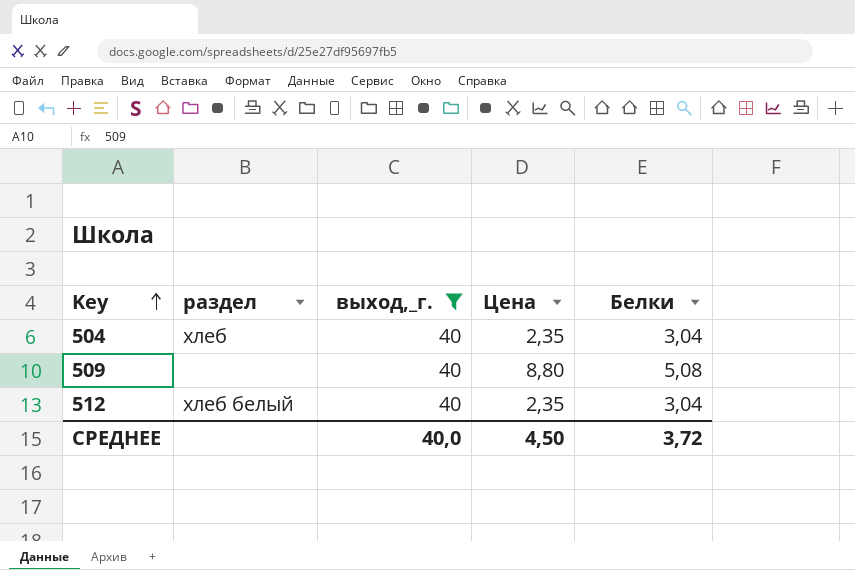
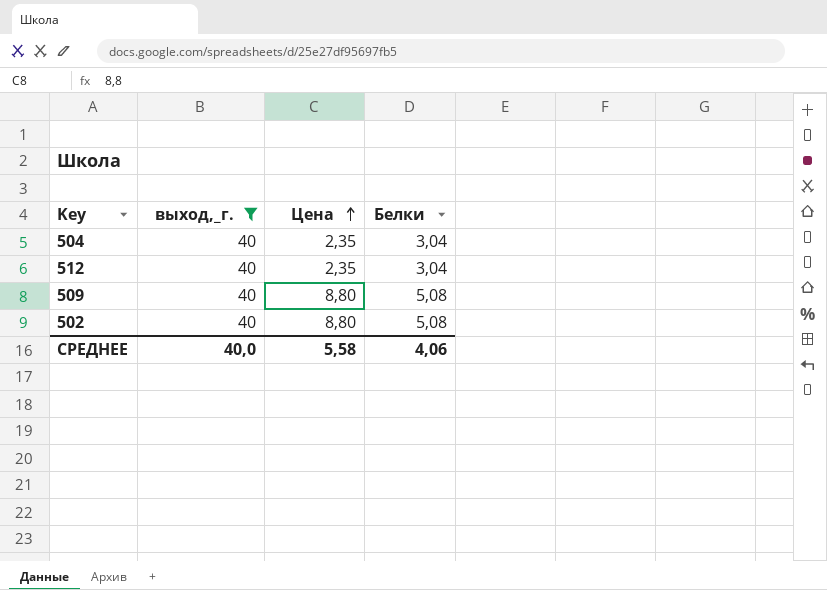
row order: Key ascending -> Цена ascending
column раздел | position: 2 -> none
row 502: none -> 40 | 8,80 | 5,08
СРЕДНЕЕ | Цена: 4,50 -> 5,58
СРЕДНЕЕ | Белки: 3,72 -> 4,06

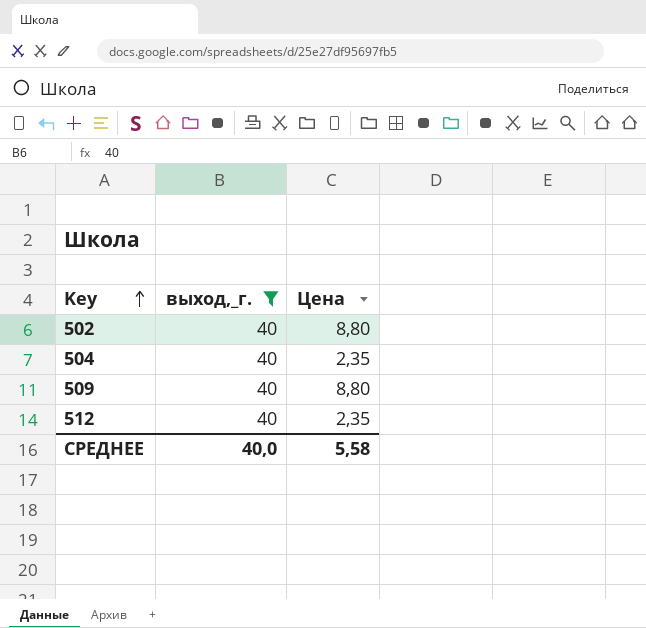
row order: Цена ascending -> Key ascending
column Белки | position: 4 -> none

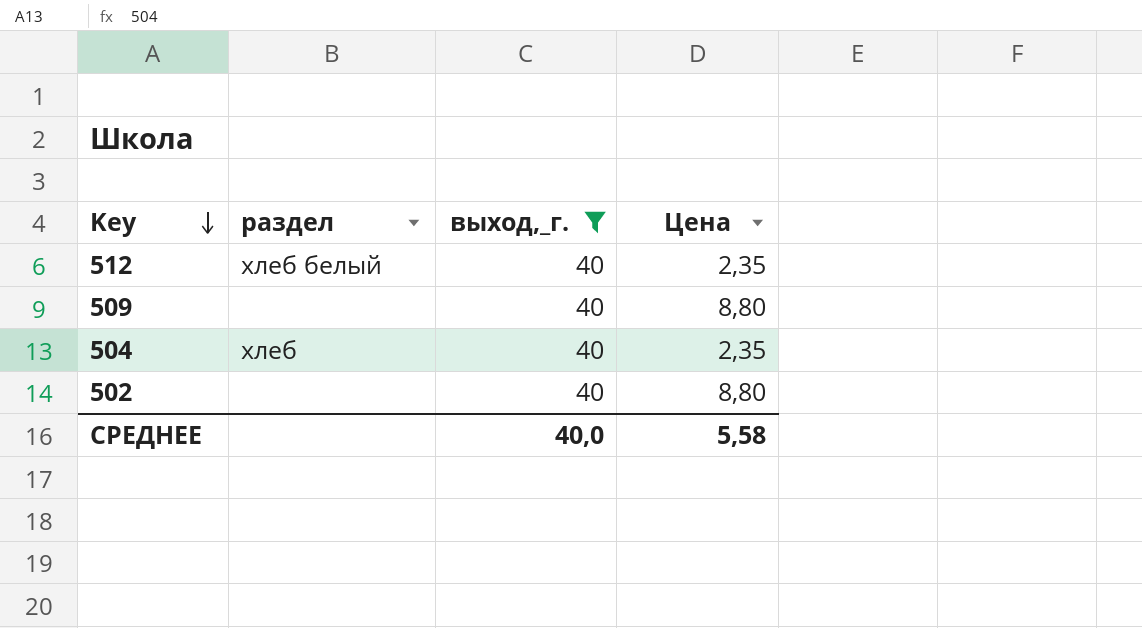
row order: Key ascending -> Key descending
column раздел | position: none -> 2

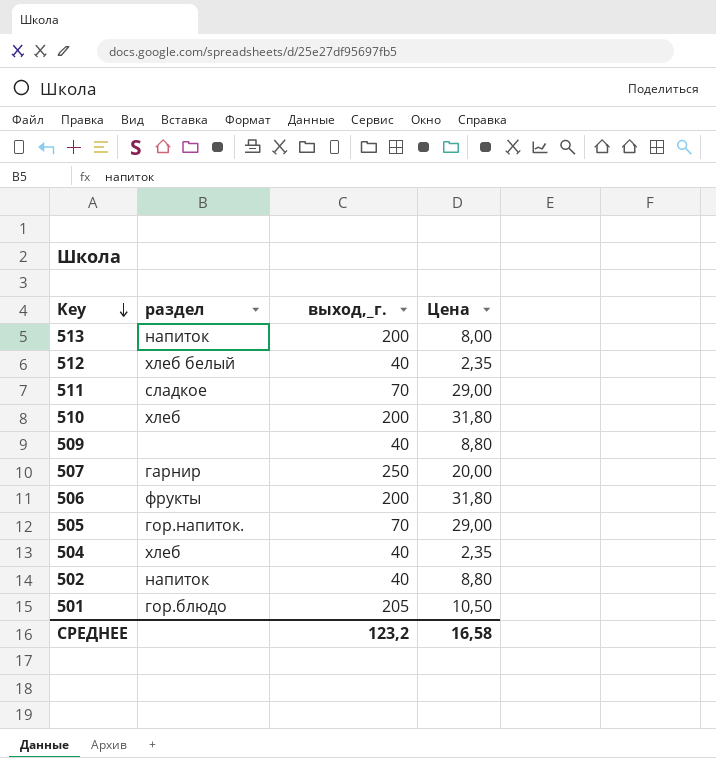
filter: выход,_г. = 40 -> none
502 | раздел: none -> напиток
СРЕДНЕЕ | выход,_г.: 40,0 -> 123,2
СРЕДНЕЕ | Цена: 5,58 -> 16,58

